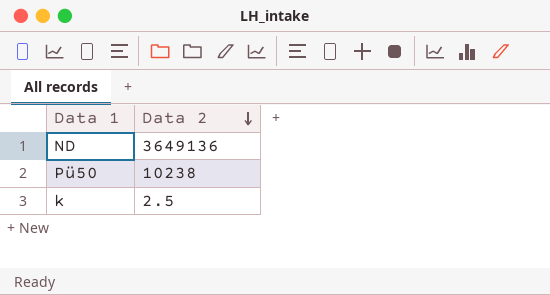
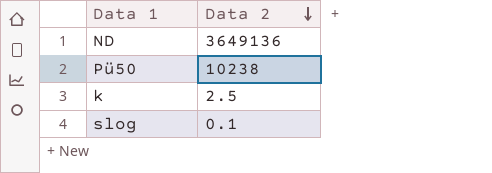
row slog: none -> 0.1

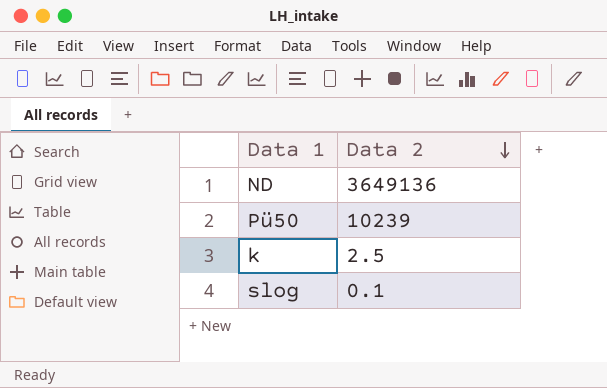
Pü50 | Data 2: 10238 -> 10239

